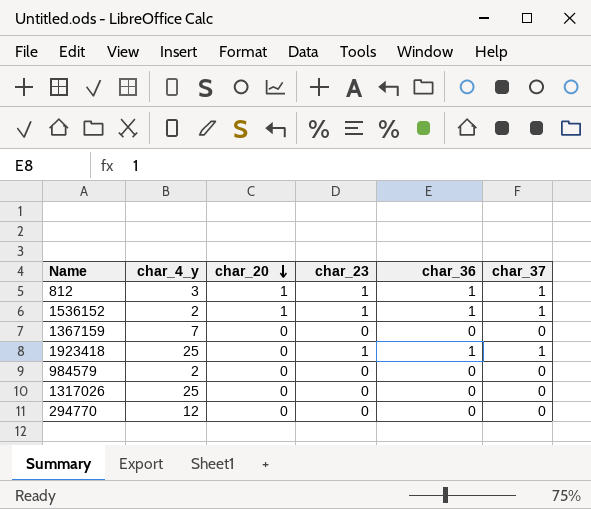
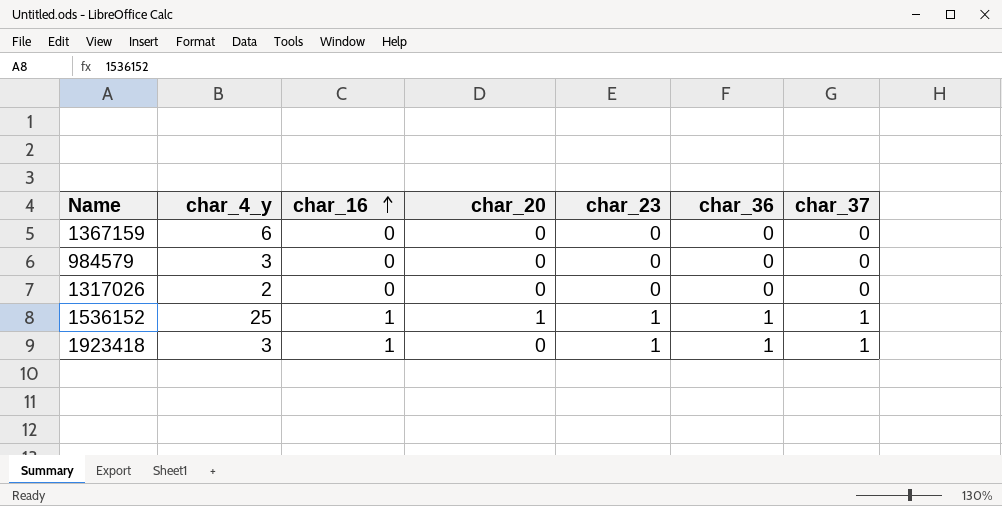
row order: char_20 descending -> char_16 ascending
column char_16 | position: none -> 3
row 812: 3 | 1 | 1 | 1 | 1 -> none
row 294770: 12 | 0 | 0 | 0 | 0 -> none
1367159 | char_4_y: 7 -> 6
984579 | char_4_y: 2 -> 3
1317026 | char_4_y: 25 -> 2
1536152 | char_4_y: 2 -> 25
1923418 | char_4_y: 25 -> 3

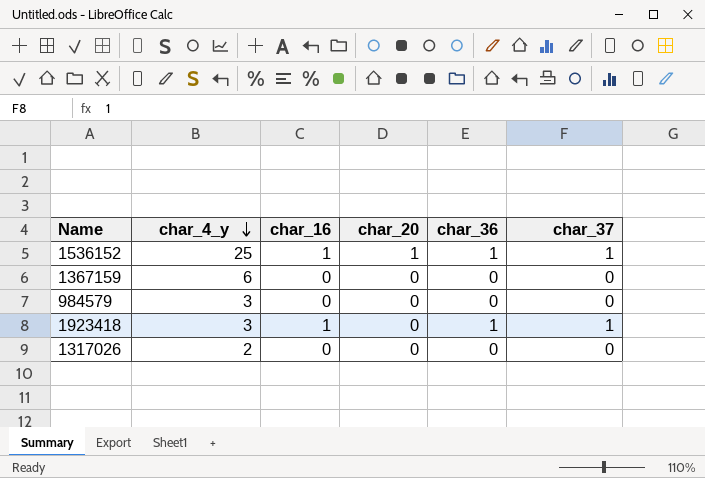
row order: char_16 ascending -> char_4_y descending
column char_23 | position: 5 -> none

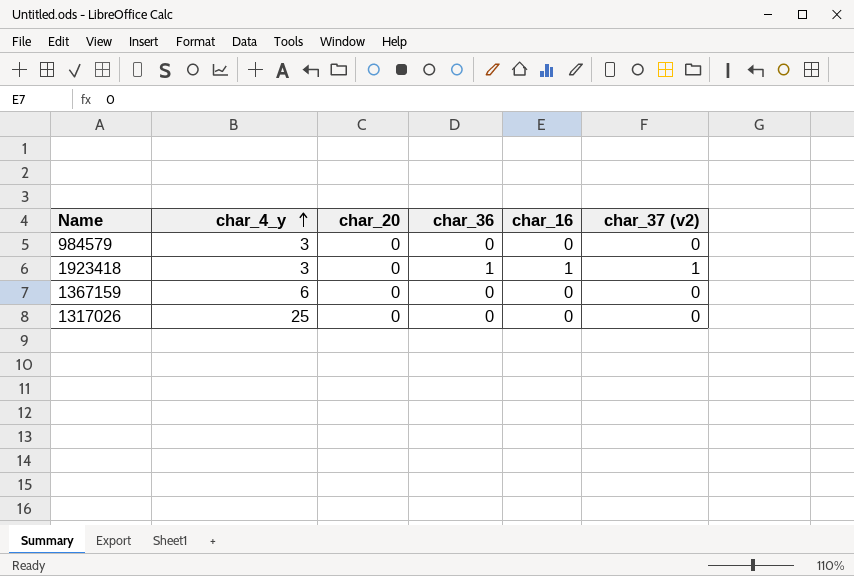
row order: char_4_y descending -> char_4_y ascending
column char_16 | position: 3 -> 5
column name: char_37 -> char_37 (v2)
row 1536152: 25 | 1 | 1 | 1 | 1 -> none
1317026 | char_4_y: 2 -> 25

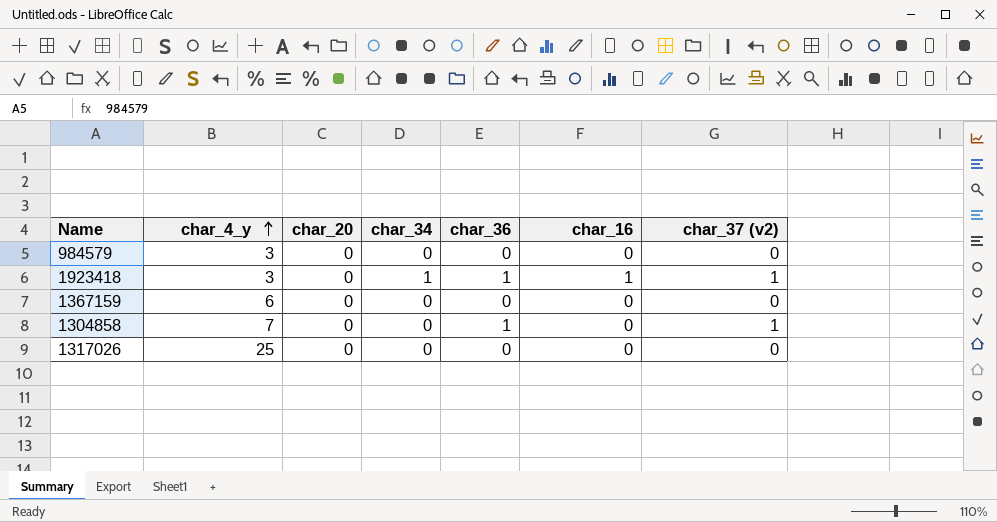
column char_34 | position: none -> 4
row 1304858: none -> 7 | 0 | 0 | 1 | 0 | 1

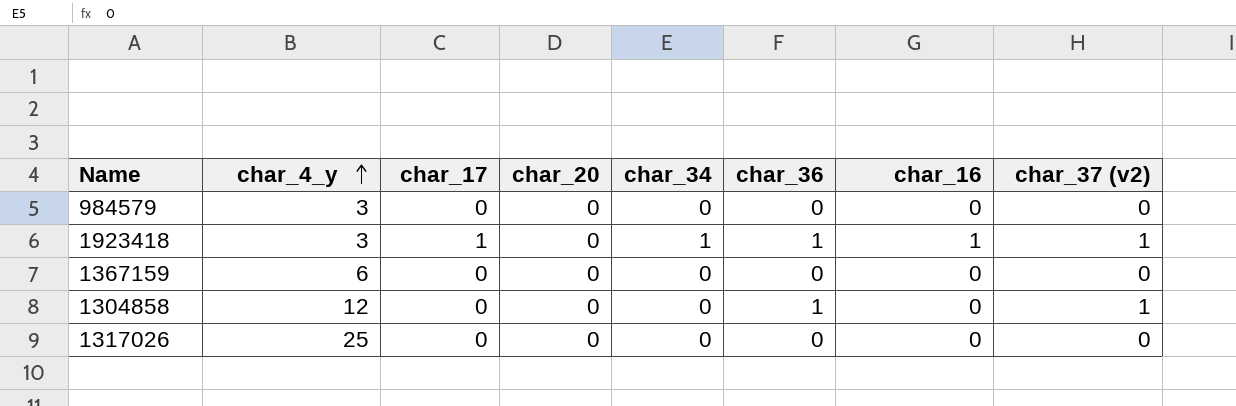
column char_17 | position: none -> 3
1304858 | char_4_y: 7 -> 12

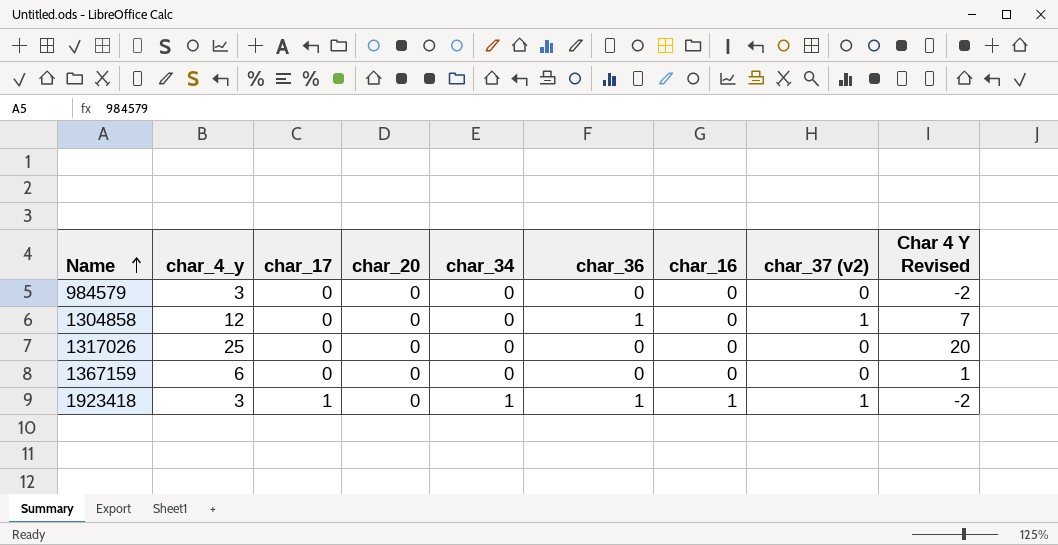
row order: char_4_y ascending -> Name ascending
column Char 4 Y Revised | formula: none -> [char_4_y] - 5

